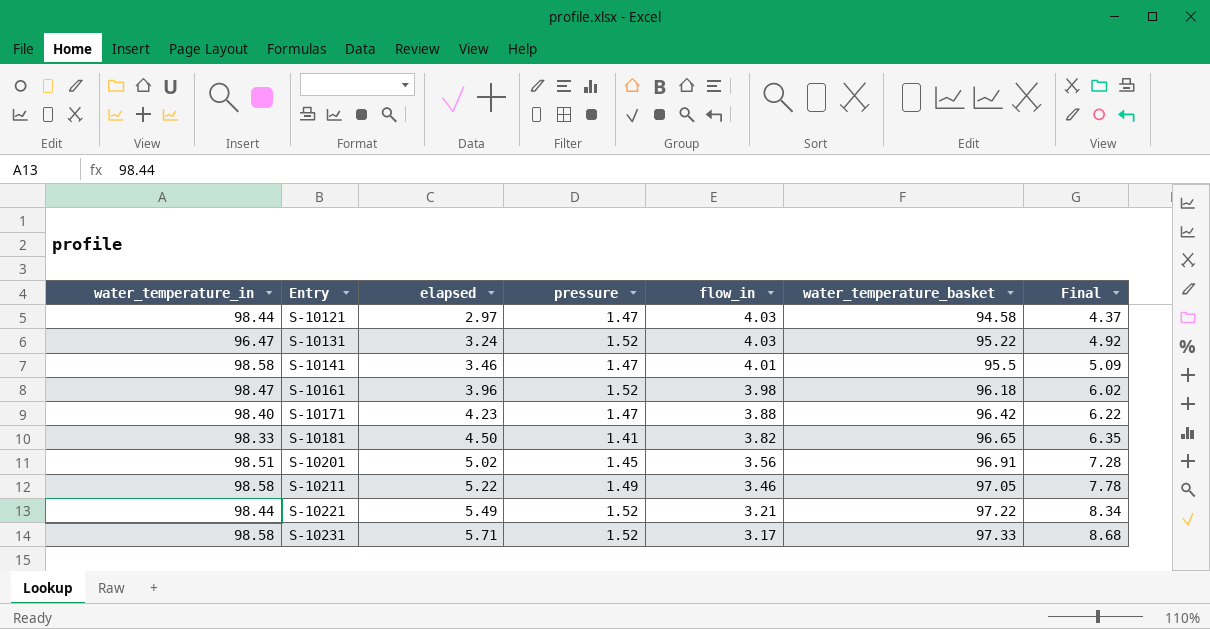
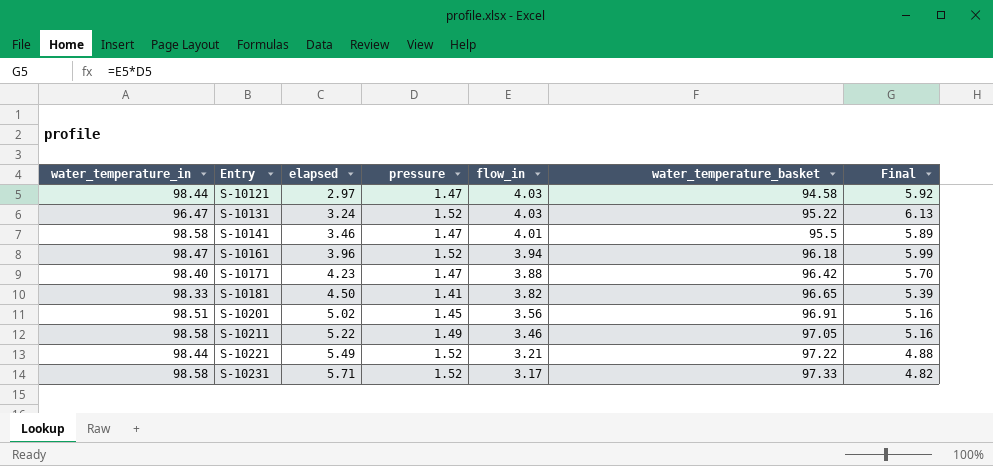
column Final | formula: [elapsed] * [pressure] -> [pressure] * [flow_in]
S-10161 | flow_in: 3.98 -> 3.94

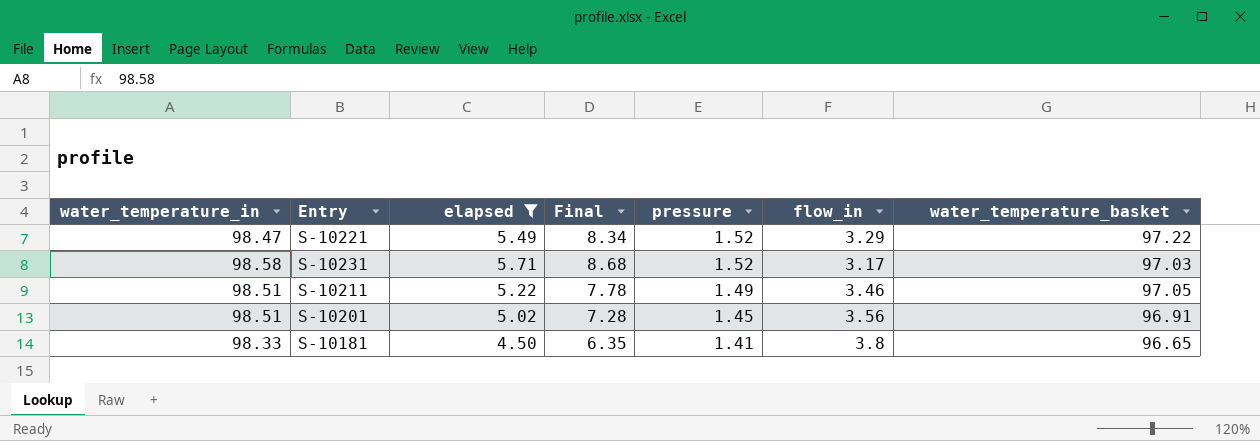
filter: none -> elapsed >= 4.50
row order: Entry ascending -> pressure descending
column Final | formula: [pressure] * [flow_in] -> [elapsed] * [pressure]
column Final | position: 7 -> 4
S-10221 | water_temperature_in: 98.44 -> 98.47
S-10221 | flow_in: 3.21 -> 3.29
S-10231 | water_temperature_basket: 97.33 -> 97.03
S-10211 | water_temperature_in: 98.58 -> 98.51
S-10181 | flow_in: 3.82 -> 3.8

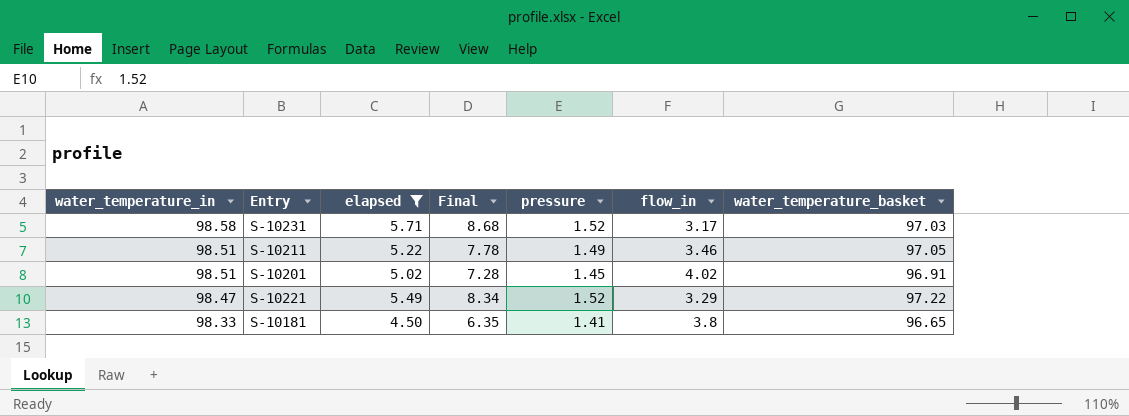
row order: pressure descending -> water_temperature_in descending
S-10201 | flow_in: 3.56 -> 4.02

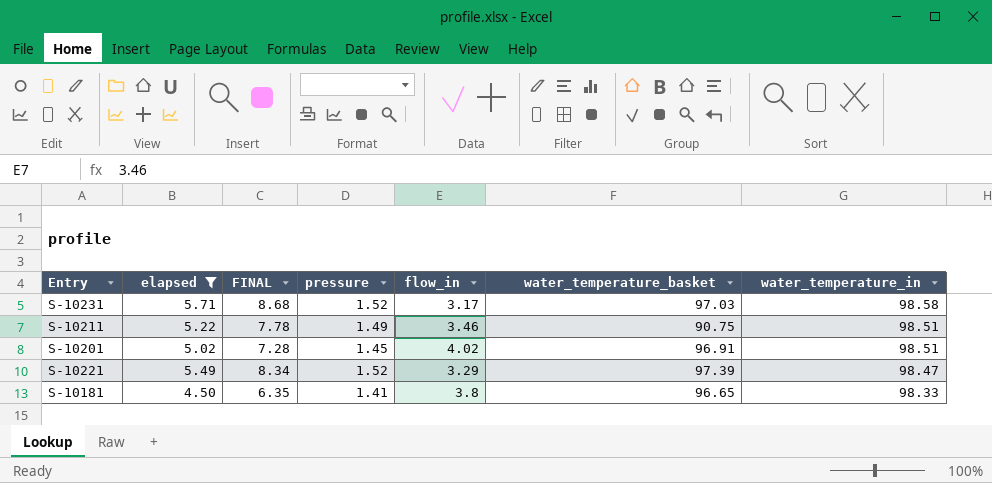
column name: Final -> FINAL
column water_temperature_in | position: 1 -> 7
S-10211 | water_temperature_basket: 97.05 -> 90.75
S-10221 | water_temperature_basket: 97.22 -> 97.39

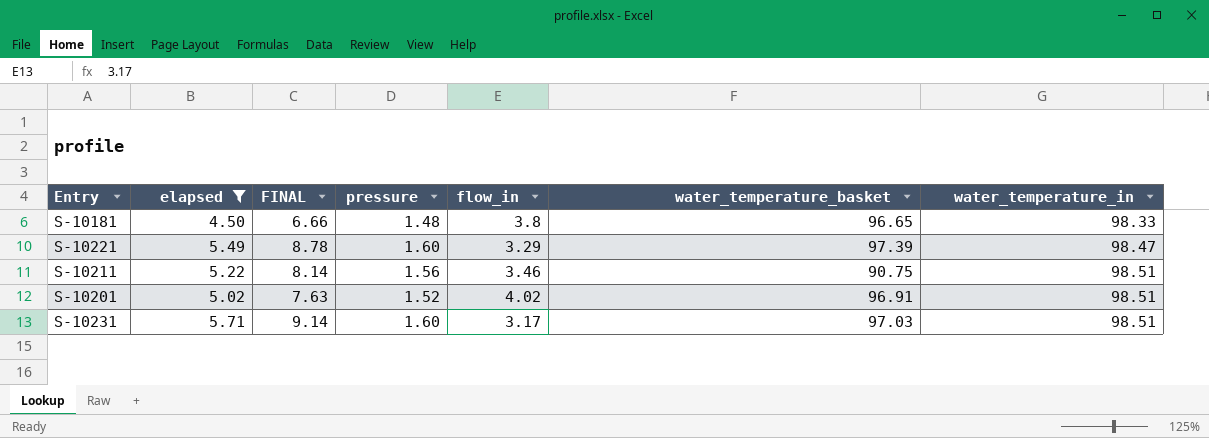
row order: water_temperature_in descending -> water_temperature_in ascending
S-10181 | FINAL: 6.35 -> 6.66
S-10181 | pressure: 1.41 -> 1.48
S-10221 | FINAL: 8.34 -> 8.78
S-10221 | pressure: 1.52 -> 1.60
S-10211 | FINAL: 7.78 -> 8.14
S-10211 | pressure: 1.49 -> 1.56
S-10201 | FINAL: 7.28 -> 7.63
S-10201 | pressure: 1.45 -> 1.52
S-10231 | FINAL: 8.68 -> 9.14
S-10231 | pressure: 1.52 -> 1.60
S-10231 | water_temperature_in: 98.58 -> 98.51

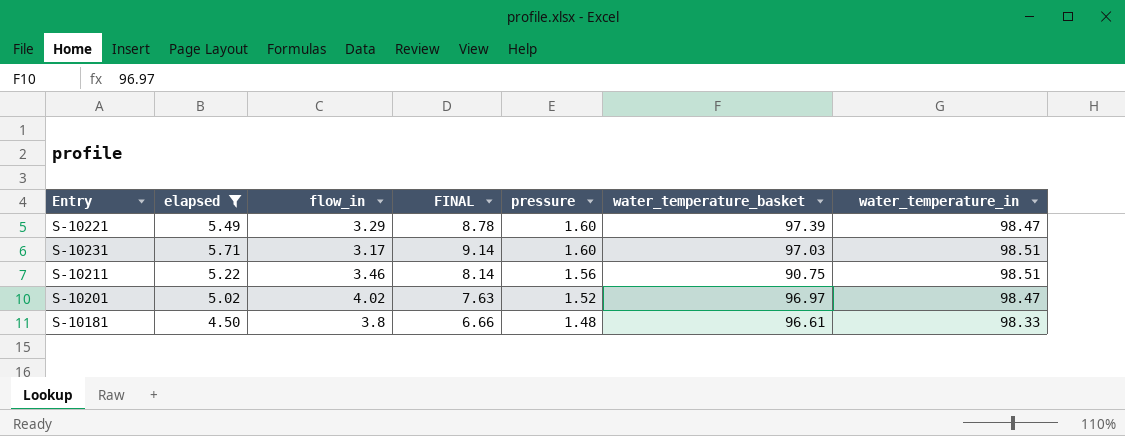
row order: water_temperature_in ascending -> pressure descending
column flow_in | position: 5 -> 3
S-10201 | water_temperature_basket: 96.91 -> 96.97
S-10201 | water_temperature_in: 98.51 -> 98.47
S-10181 | water_temperature_basket: 96.65 -> 96.61

